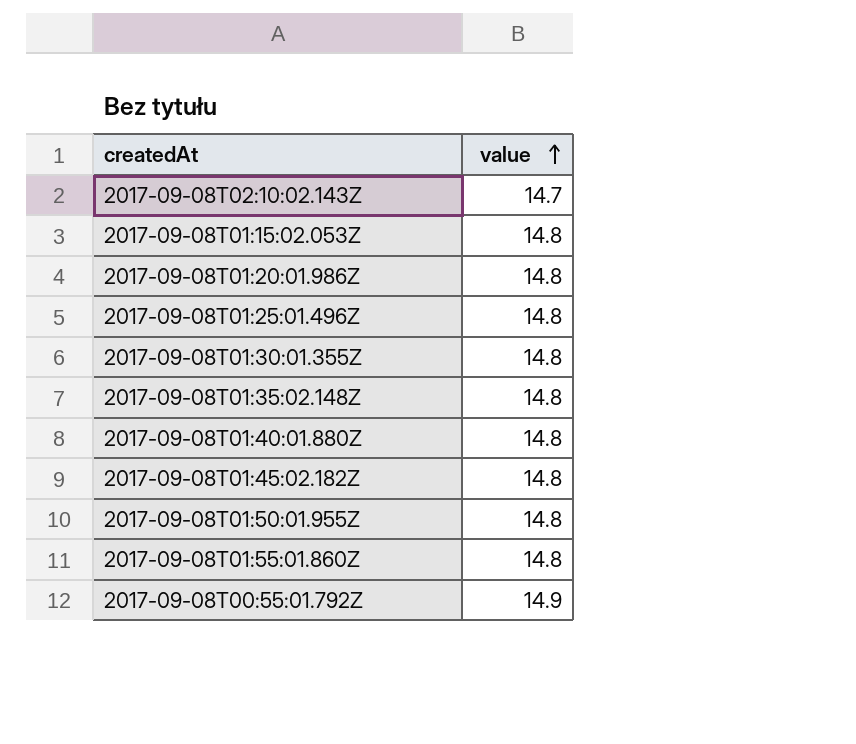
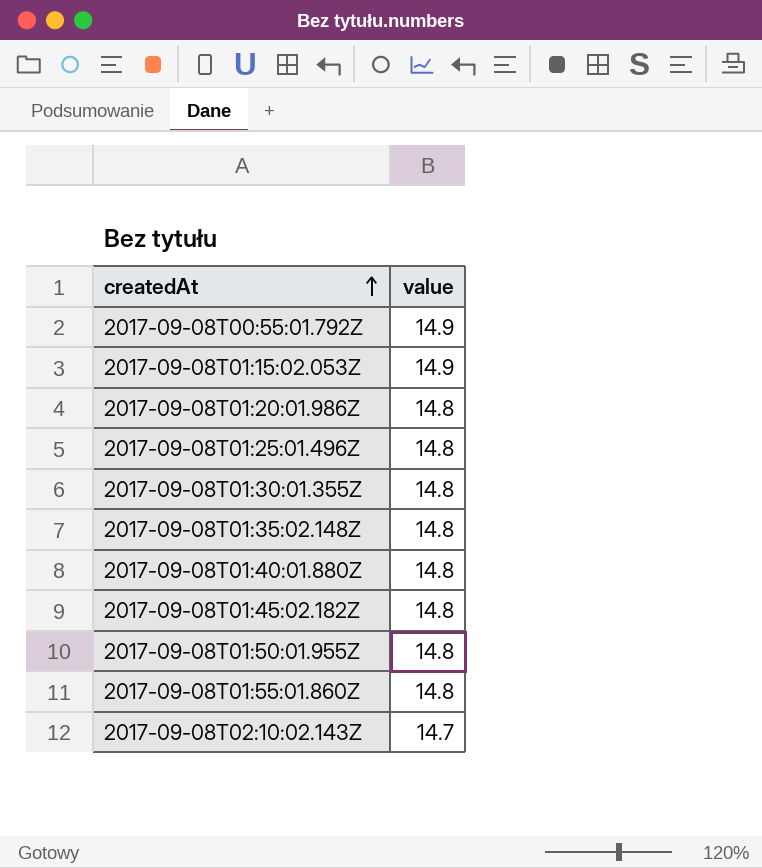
row order: value ascending -> createdAt ascending
2017-09-08T01:15:02.053Z | value: 14.8 -> 14.9

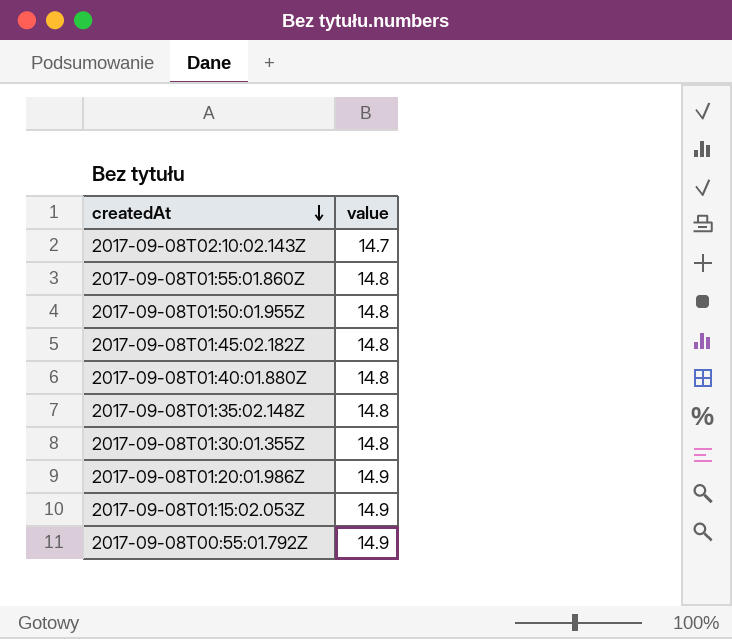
row order: createdAt ascending -> createdAt descending
row 2017-09-08T01:25:01.496Z: 14.8 -> none
2017-09-08T01:20:01.986Z | value: 14.8 -> 14.9

